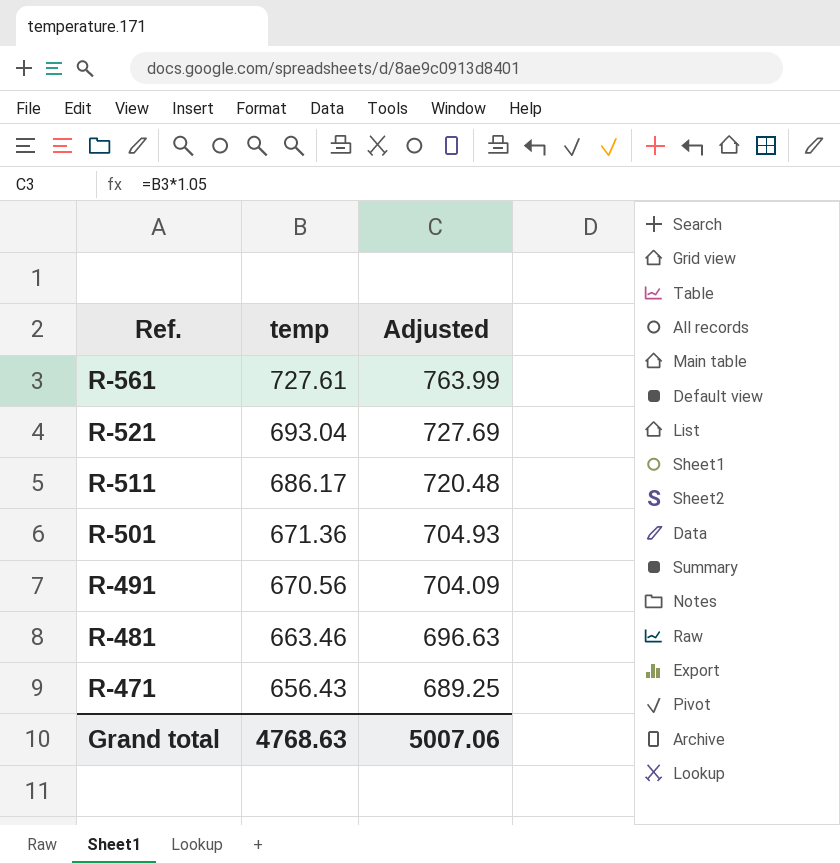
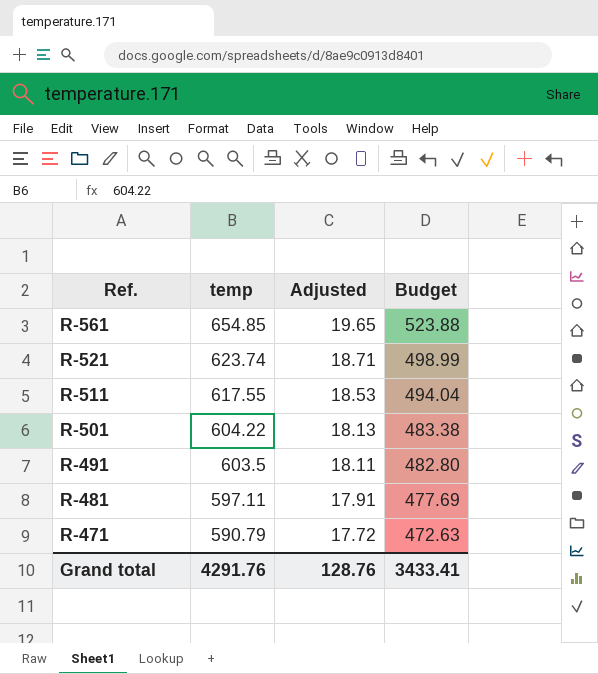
column Adjusted | formula: [temp] * 1.05 -> [temp] * 0.03
column Budget | formula: none -> [temp] * 0.8
R-561 | temp: 727.61 -> 654.85
R-521 | temp: 693.04 -> 623.74
R-511 | temp: 686.17 -> 617.55
R-501 | temp: 671.36 -> 604.22
R-491 | temp: 670.56 -> 603.5
R-481 | temp: 663.46 -> 597.11
R-471 | temp: 656.43 -> 590.79
Grand total | temp: 4768.63 -> 4291.76
Grand total | Adjusted: 5007.06 -> 128.76

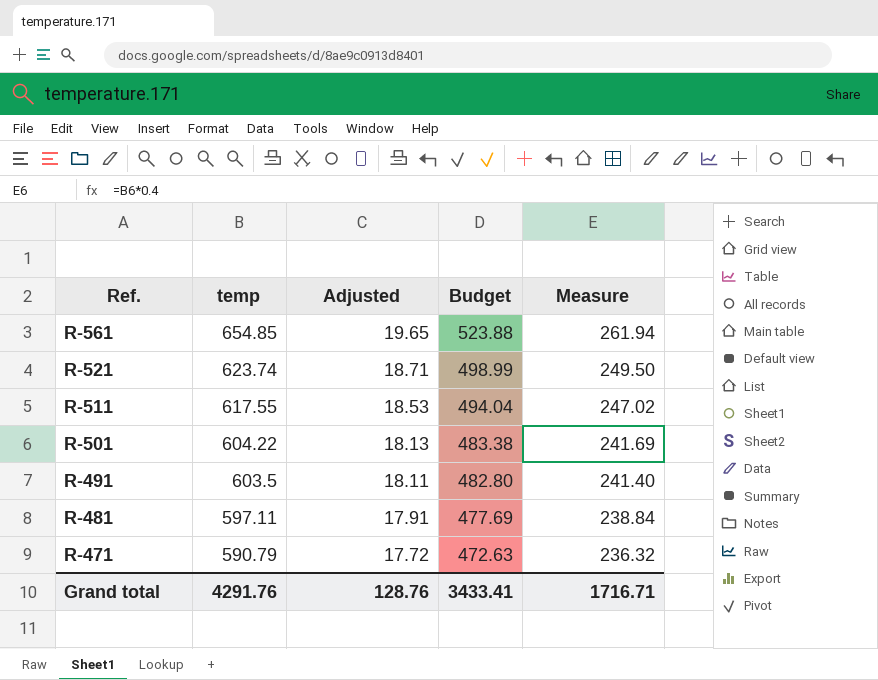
column Measure | formula: none -> [temp] * 0.4

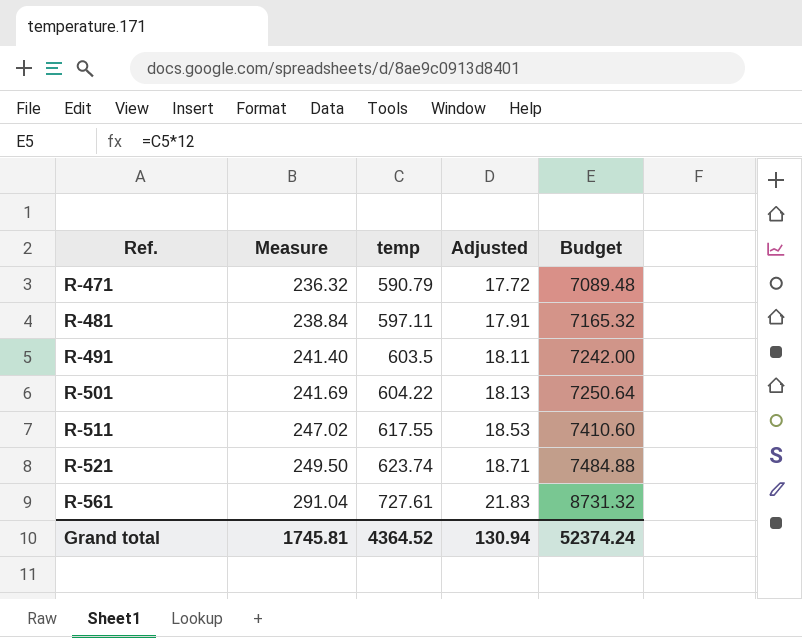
row order: Ref. descending -> Ref. ascending
column Measure | position: 5 -> 2
column Budget | formula: [temp] * 0.8 -> [temp] * 12
R-561 | Measure: 261.94 -> 291.04
R-561 | temp: 654.85 -> 727.61
R-561 | Adjusted: 19.65 -> 21.83
Grand total | Measure: 1716.71 -> 1745.81
Grand total | temp: 4291.76 -> 4364.52
Grand total | Adjusted: 128.76 -> 130.94
Grand total | Budget: 3433.41 -> 52374.24

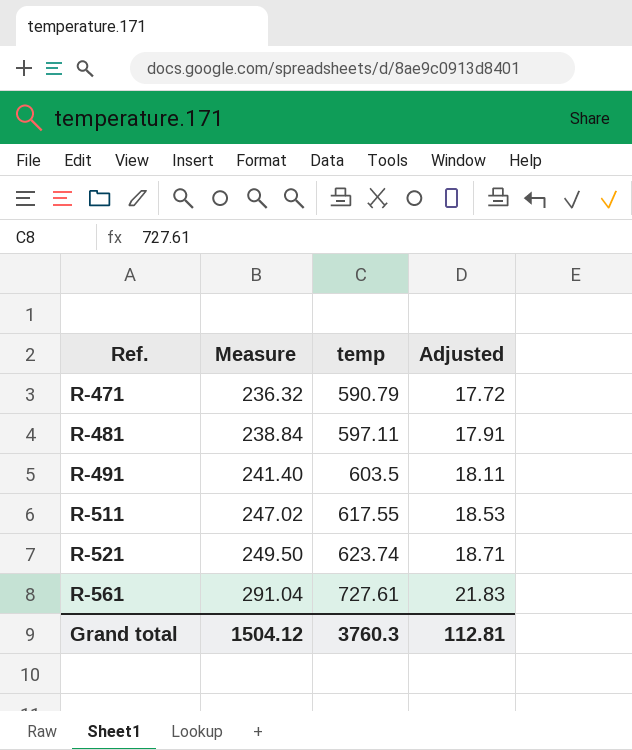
column Budget | formula: [temp] * 12 -> none
row R-501: 241.69 | 604.22 | 18.13 | 7250.64 -> none
Grand total | Measure: 1745.81 -> 1504.12
Grand total | temp: 4364.52 -> 3760.3
Grand total | Adjusted: 130.94 -> 112.81

